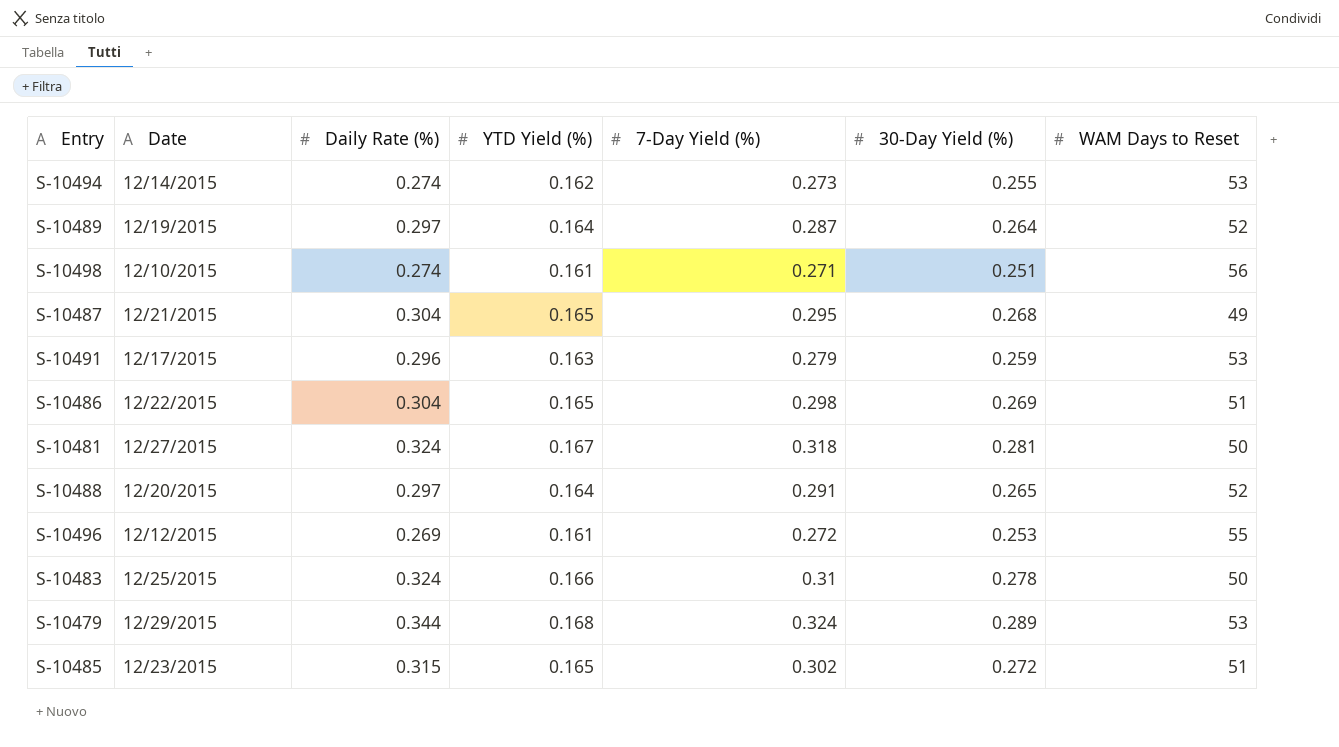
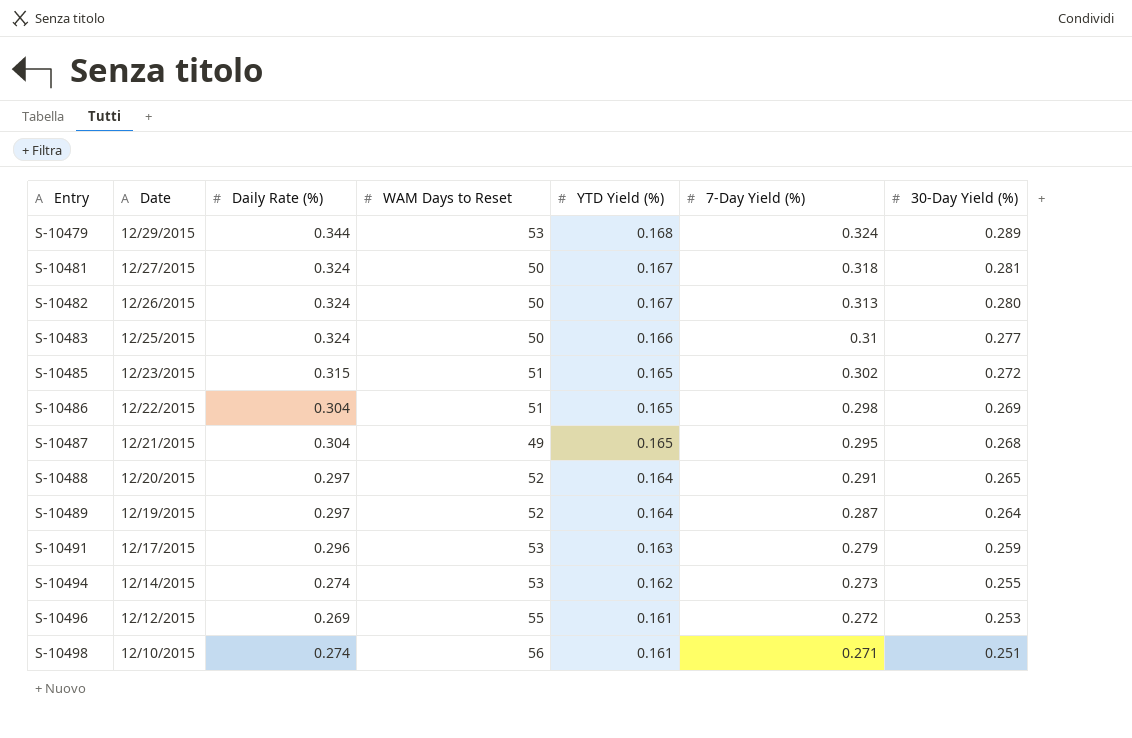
row order: none -> Entry ascending
column WAM Days to Reset | position: 7 -> 4
row S-10482: none -> 12/26/2015 | 0.324 | 50 | 0.167 | 0.313 | 0.280
S-10483 | 30-Day Yield (%): 0.278 -> 0.277

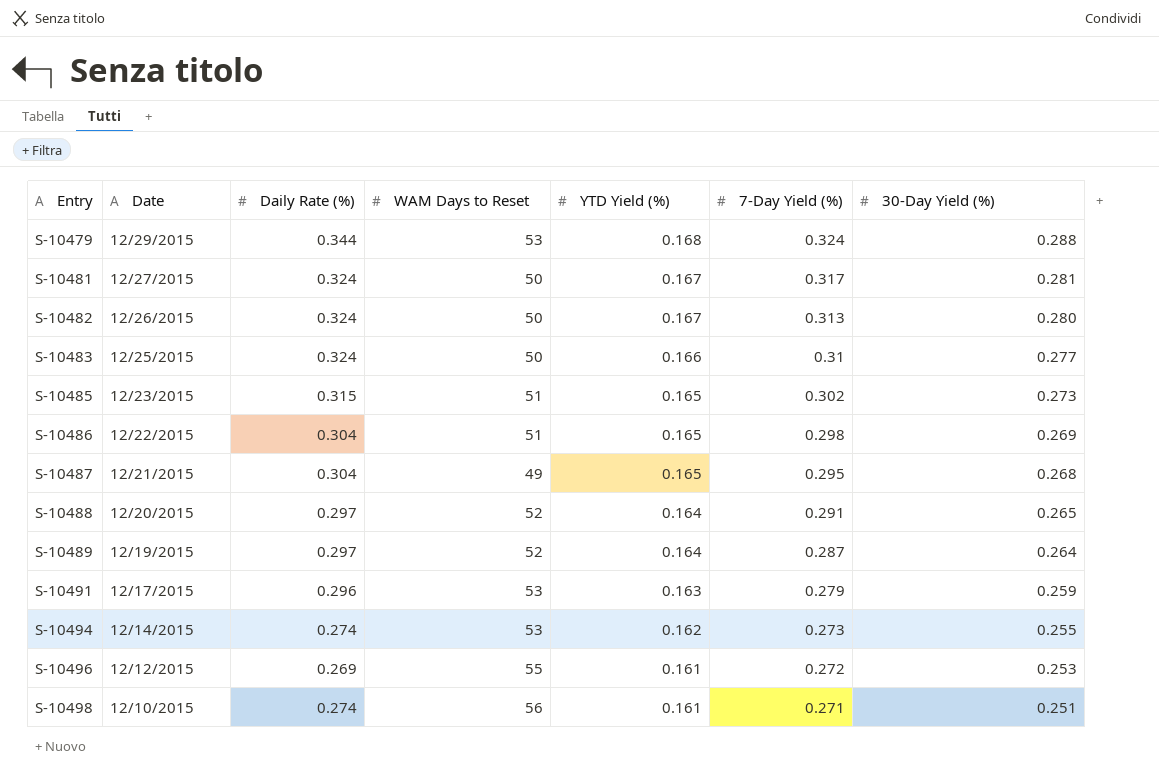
S-10479 | 30-Day Yield (%): 0.289 -> 0.288
S-10481 | 7-Day Yield (%): 0.318 -> 0.317
S-10485 | 30-Day Yield (%): 0.272 -> 0.273

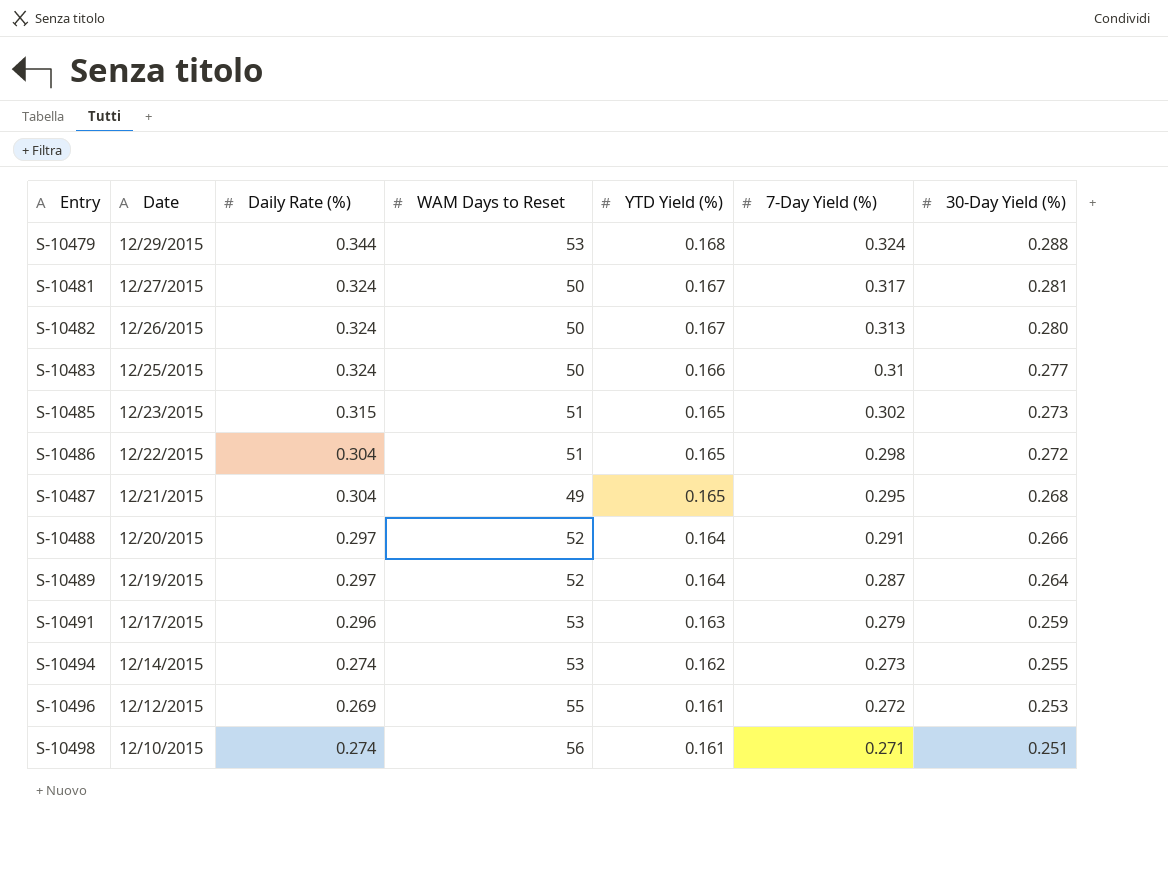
S-10486 | 30-Day Yield (%): 0.269 -> 0.272
S-10488 | 30-Day Yield (%): 0.265 -> 0.266

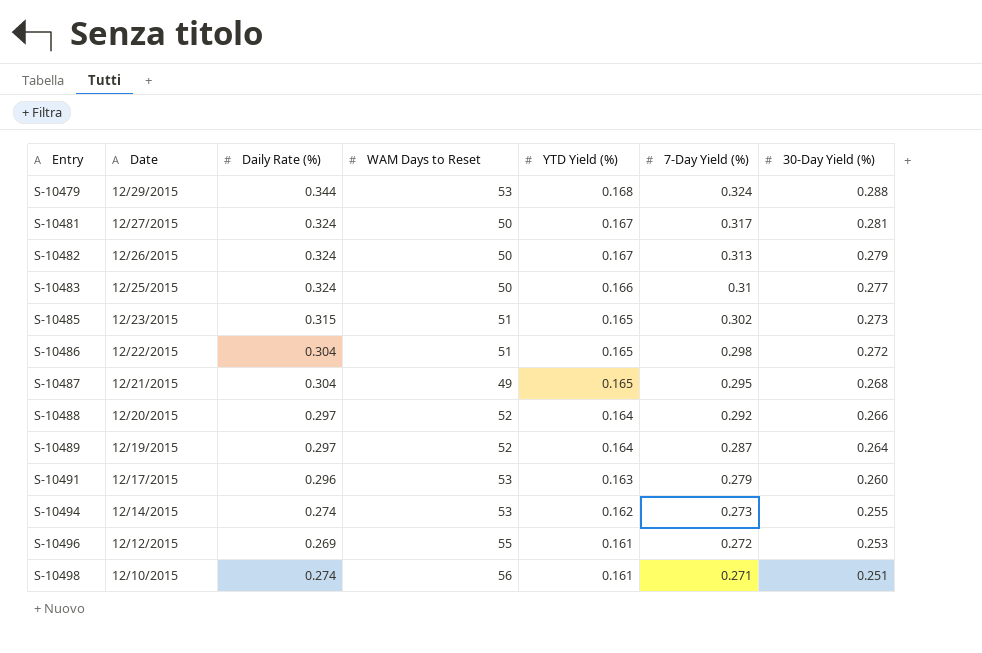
S-10482 | 30-Day Yield (%): 0.280 -> 0.279
S-10488 | 7-Day Yield (%): 0.291 -> 0.292
S-10491 | 30-Day Yield (%): 0.259 -> 0.260

